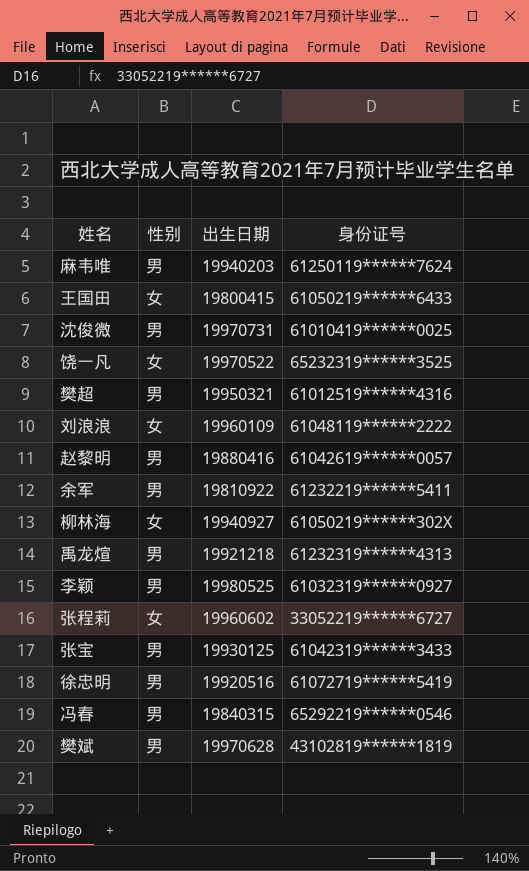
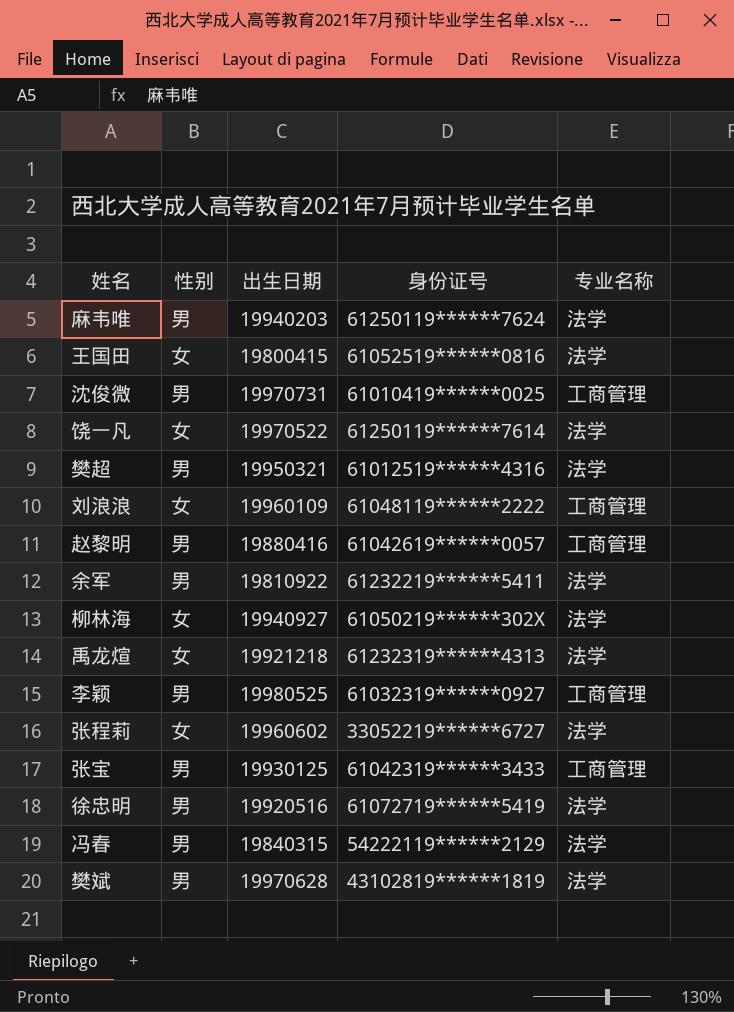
column 专业名称 | position: none -> 5
王国田 | 身份证号: 61050219******6433 -> 61052519******0816
饶一凡 | 身份证号: 65232319******3525 -> 61250119******7614
禹龙煊 | 性别: 男 -> 女
冯春 | 身份证号: 65292219******0546 -> 54222119******2129

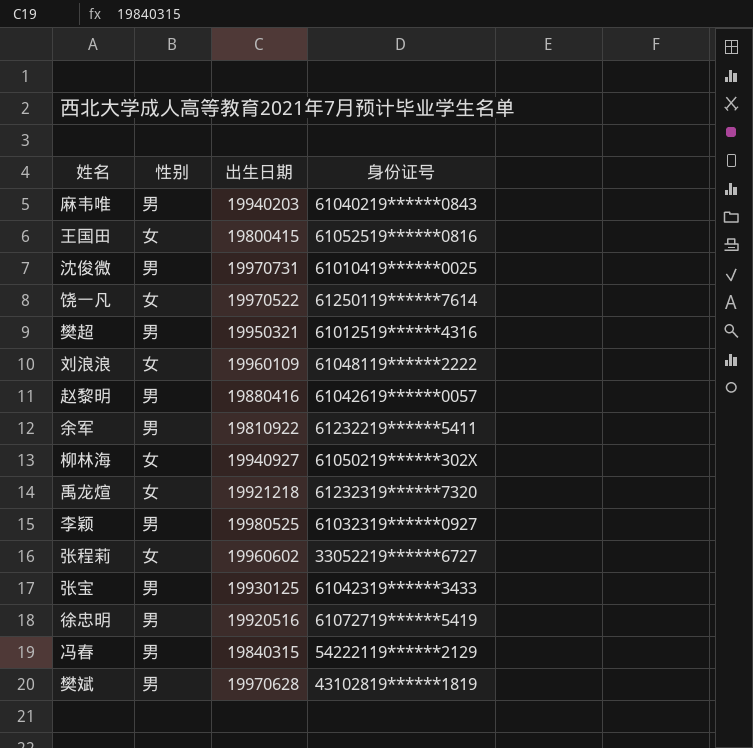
column 专业名称 | position: 5 -> none
麻韦唯 | 身份证号: 61250119******7624 -> 61040219******0843
禹龙煊 | 身份证号: 61232319******4313 -> 61232319******7320

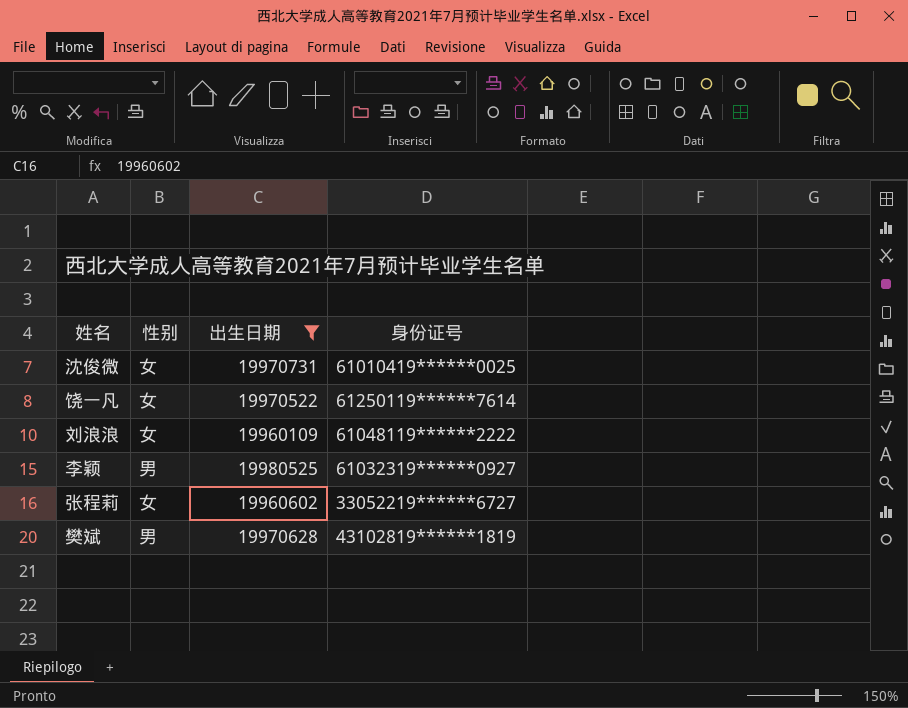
filter: none -> 出生日期 >= 19960109
沈俊微 | 性别: 男 -> 女

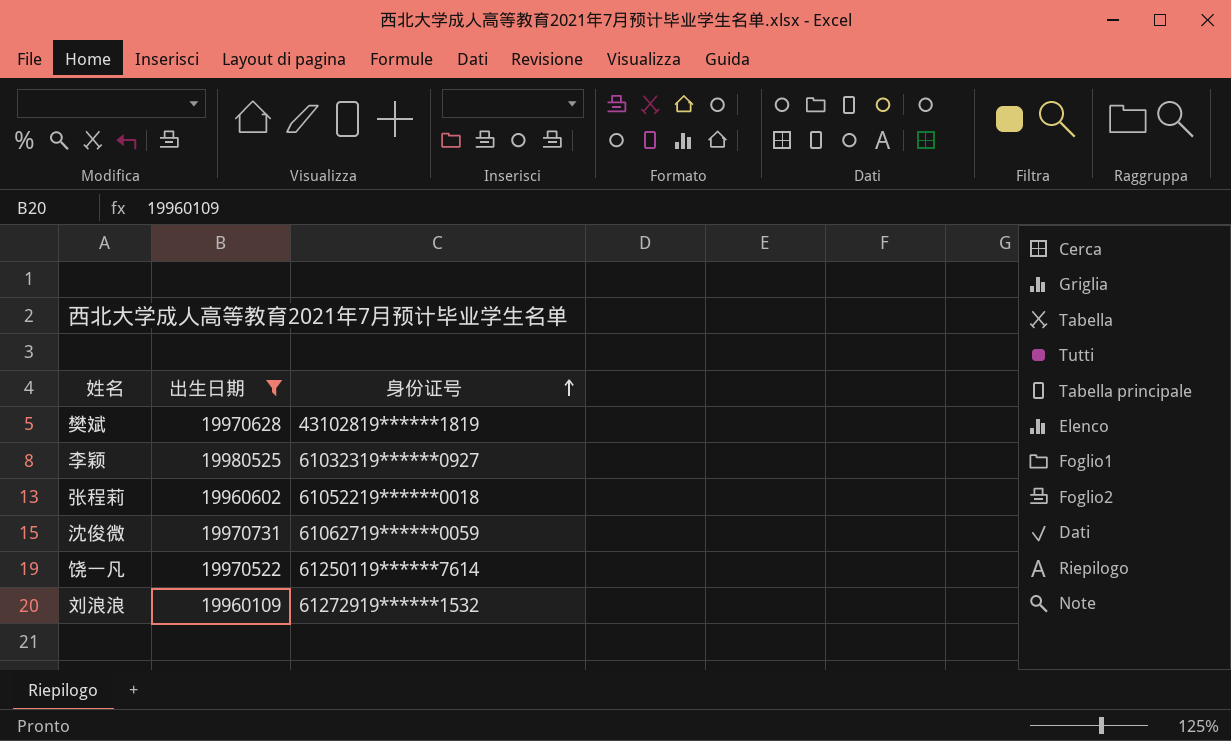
row order: none -> 身份证号 ascending
column 性别 | position: 2 -> none
张程莉 | 身份证号: 33052219******6727 -> 61052219******0018
沈俊微 | 身份证号: 61010419******0025 -> 61062719******0059
刘浪浪 | 身份证号: 61048119******2222 -> 61272919******1532

